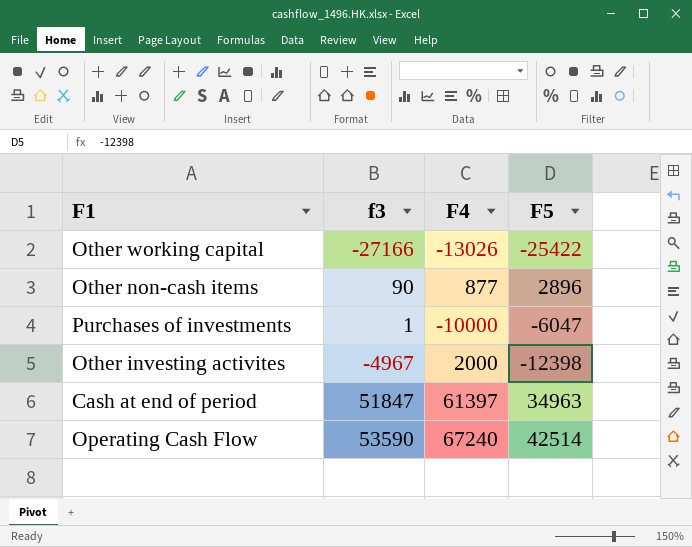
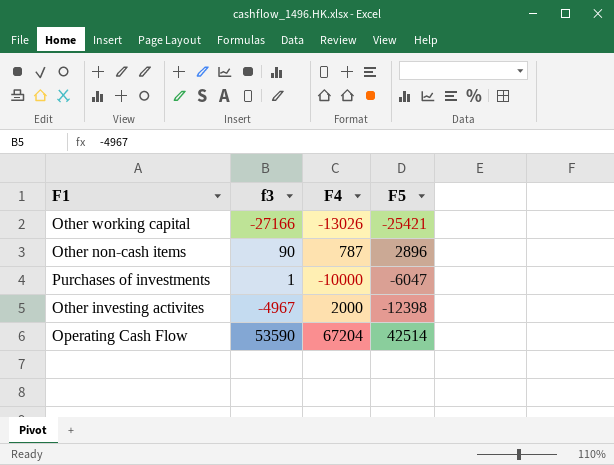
row Cash at end of period: 51847 | 61397 | 34963 -> none
Other working capital | F5: -25422 -> -25421
Other non-cash items | F4: 877 -> 787
Operating Cash Flow | F4: 67240 -> 67204

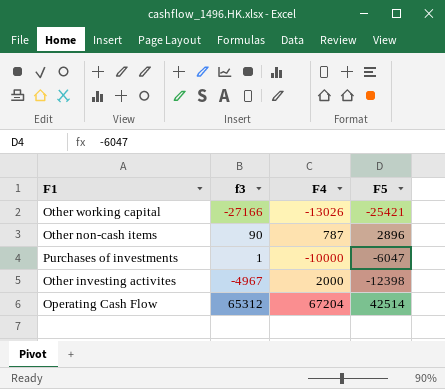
Operating Cash Flow | f3: 53590 -> 65312

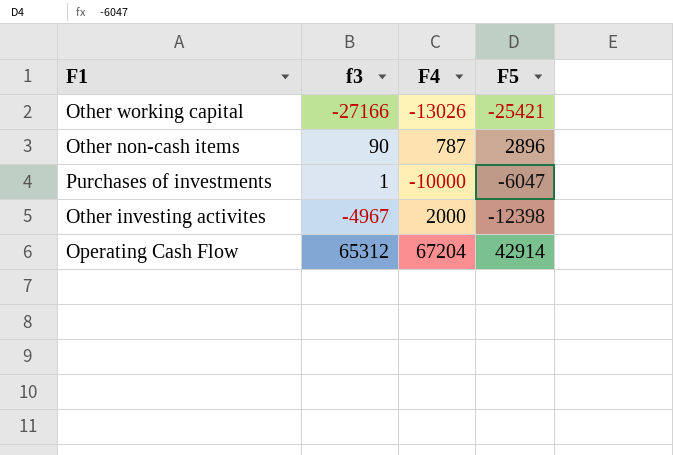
Operating Cash Flow | F5: 42514 -> 42914

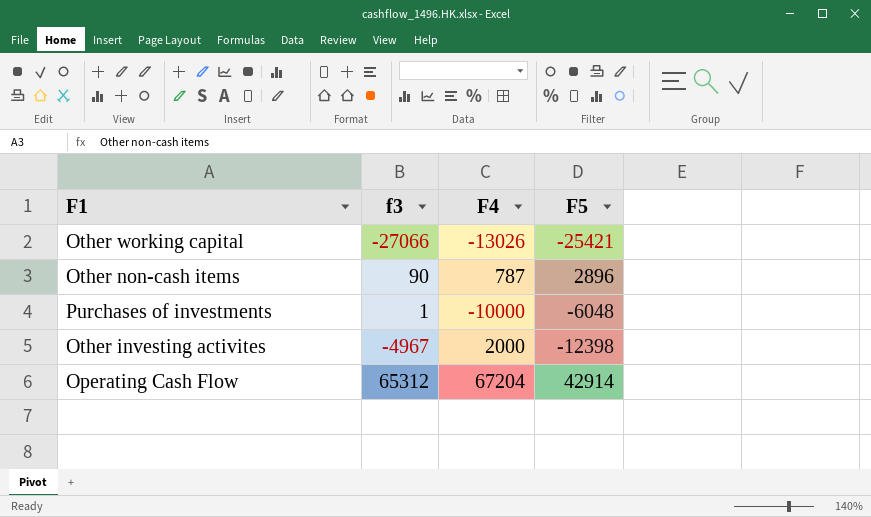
Other working capital | f3: -27166 -> -27066
Purchases of investments | F5: -6047 -> -6048

